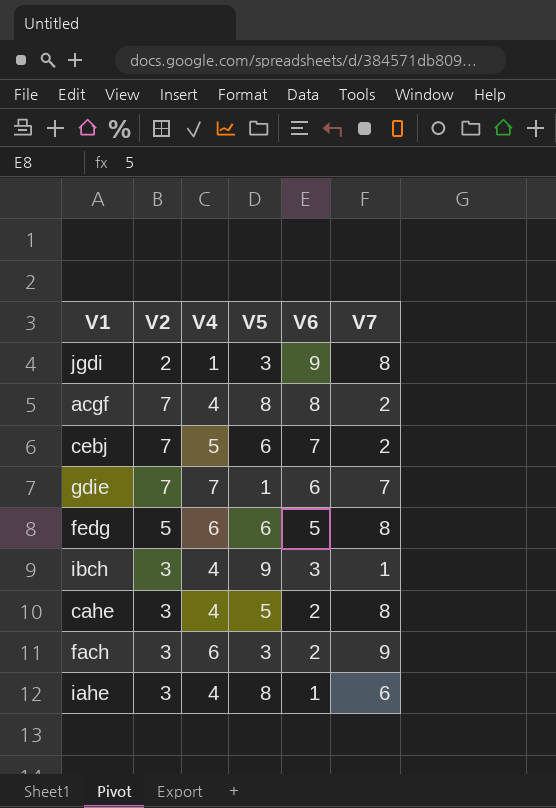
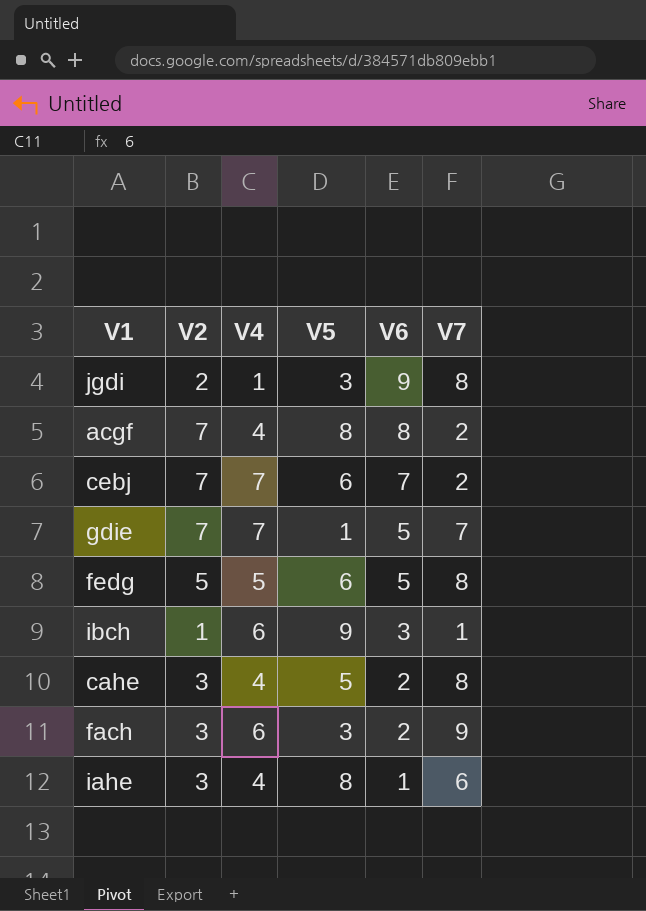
cebj | V4: 5 -> 7
gdie | V6: 6 -> 5
fedg | V4: 6 -> 5
ibch | V2: 3 -> 1
ibch | V4: 4 -> 6

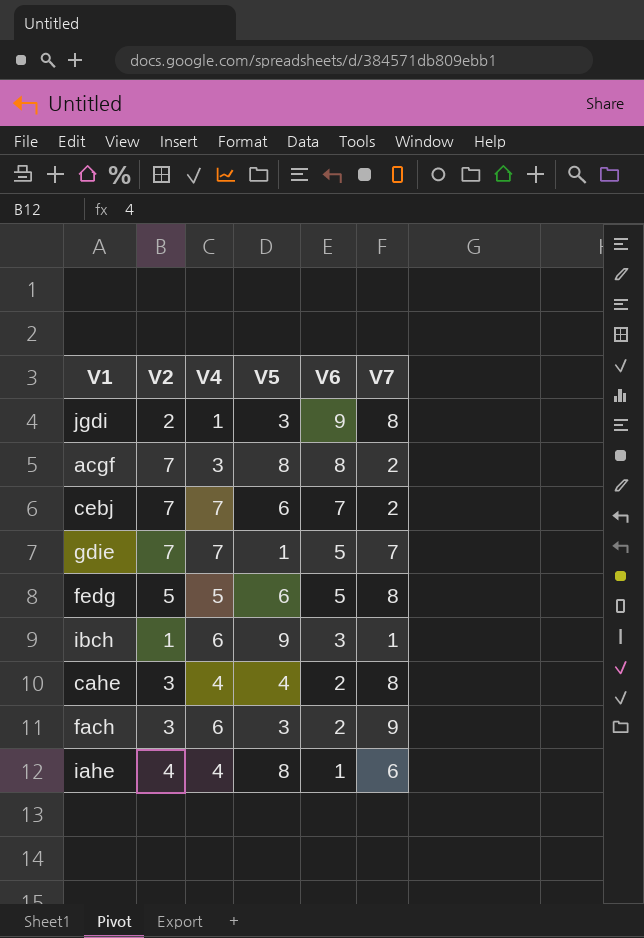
acgf | V4: 4 -> 3
cahe | V5: 5 -> 4
iahe | V2: 3 -> 4

